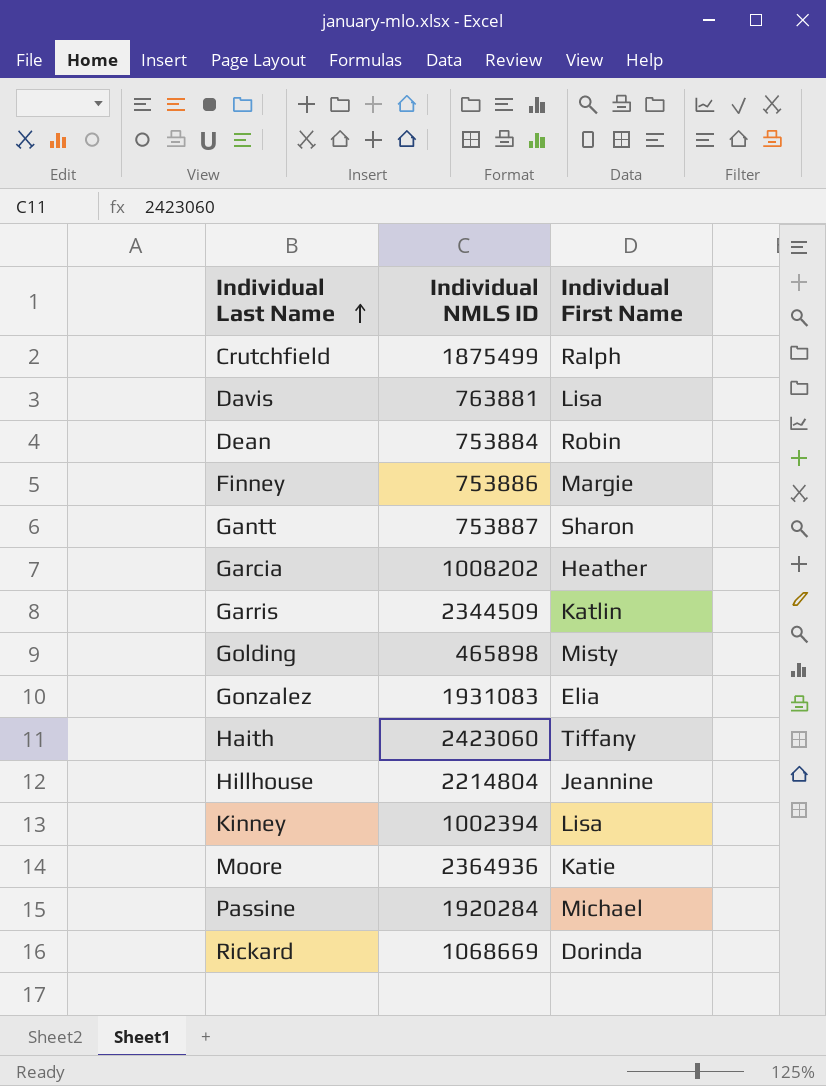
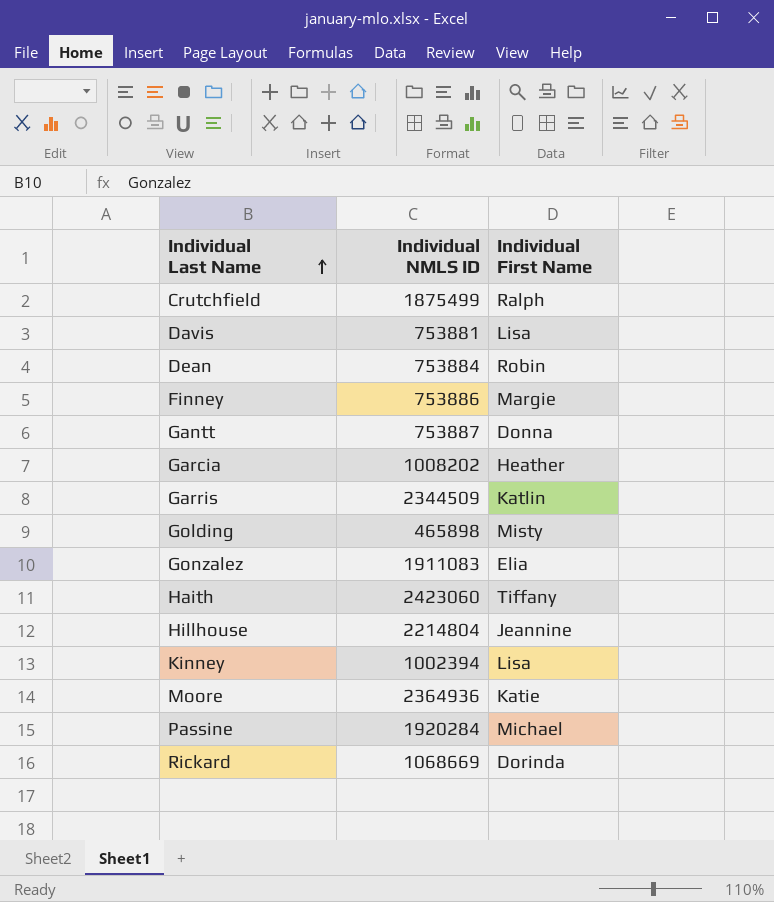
Davis | Individual NMLS ID: 763881 -> 753881
Gantt | Individual First Name: Sharon -> Donna
Gonzalez | Individual NMLS ID: 1931083 -> 1911083

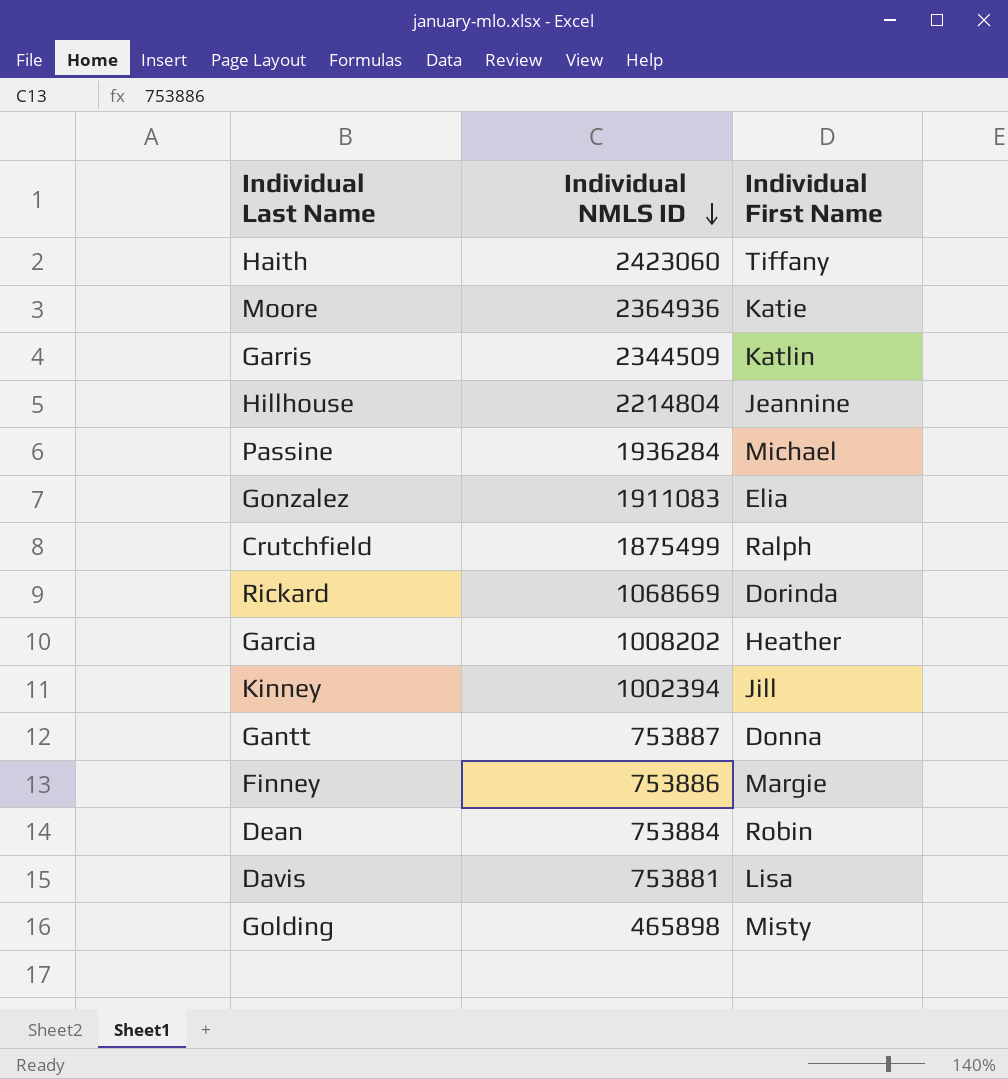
row order: Individual Last Name ascending -> Individual NMLS ID descending
Passine | Individual NMLS ID: 1920284 -> 1936284
Kinney | Individual First Name: Lisa -> Jill

